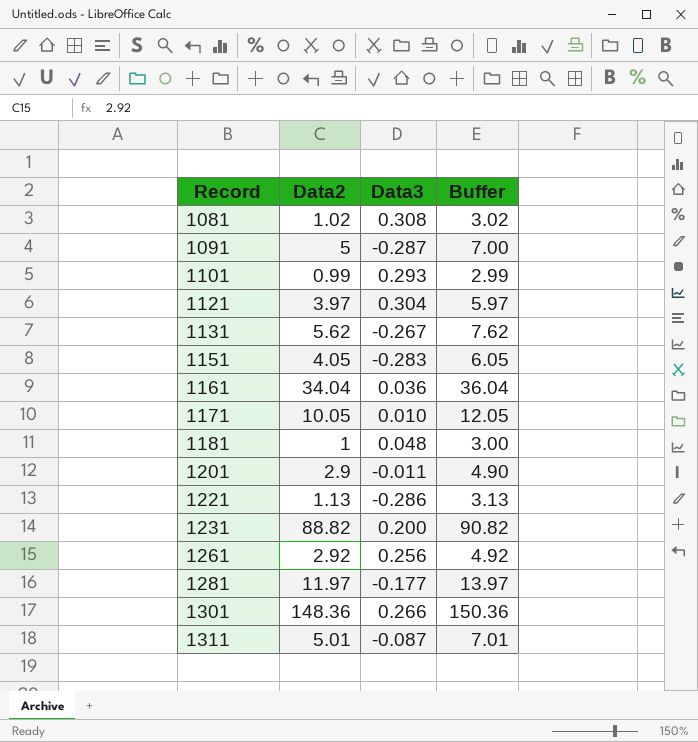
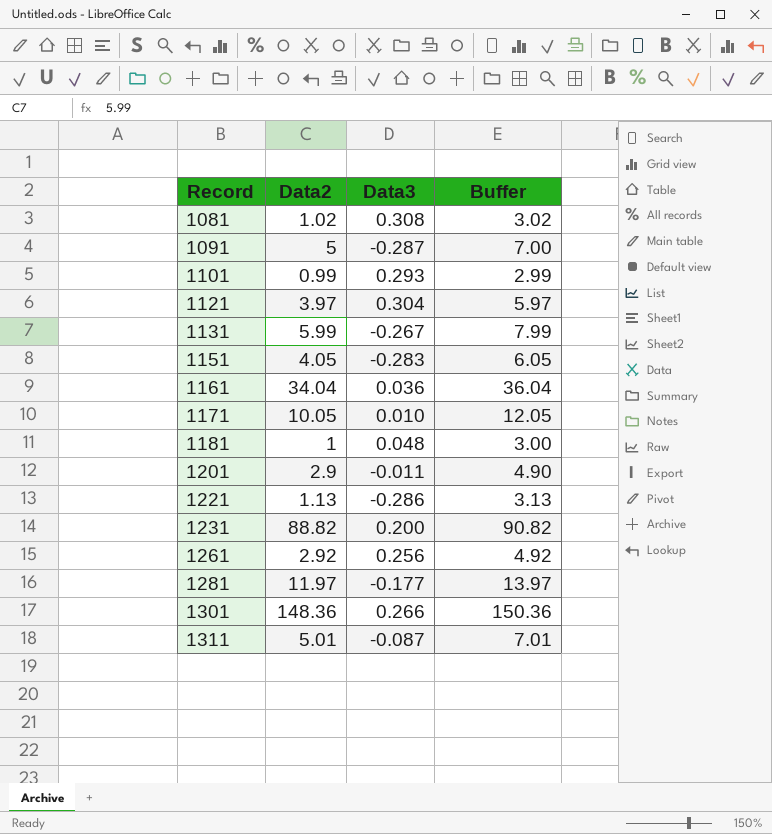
1131 | Data2: 5.62 -> 5.99
1131 | Buffer: 7.62 -> 7.99

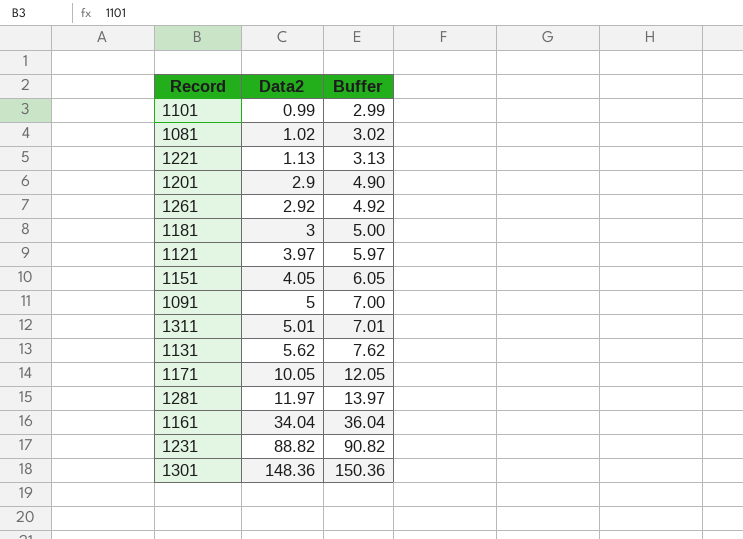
row order: Record ascending -> Data2 ascending
column Data3 | position: 3 -> none
1181 | Data2: 1 -> 3
1181 | Buffer: 3.00 -> 5.00
1131 | Data2: 5.99 -> 5.62
1131 | Buffer: 7.99 -> 7.62

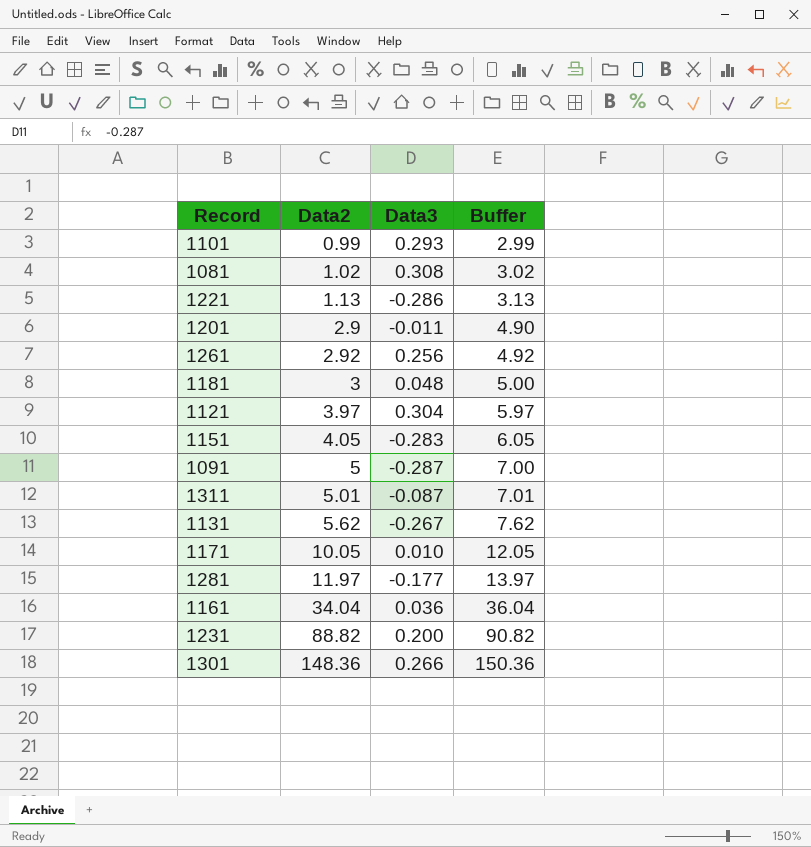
column Data3 | position: none -> 3

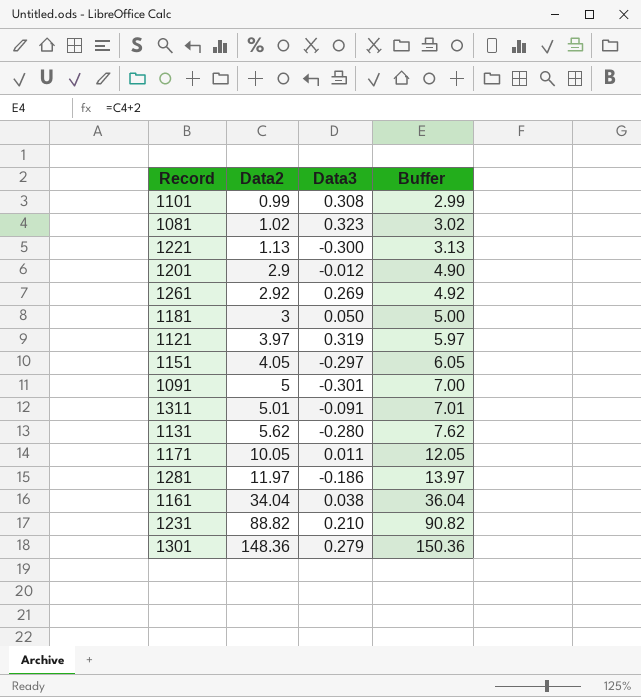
1101 | Data3: 0.293 -> 0.308
1081 | Data3: 0.308 -> 0.323
1221 | Data3: -0.286 -> -0.300
1201 | Data3: -0.011 -> -0.012
1261 | Data3: 0.256 -> 0.269
1181 | Data3: 0.048 -> 0.050
1121 | Data3: 0.304 -> 0.319
1151 | Data3: -0.283 -> -0.297
1091 | Data3: -0.287 -> -0.301
1311 | Data3: -0.087 -> -0.091
1131 | Data3: -0.267 -> -0.280
1171 | Data3: 0.010 -> 0.011
1281 | Data3: -0.177 -> -0.186
1161 | Data3: 0.036 -> 0.038
1231 | Data3: 0.200 -> 0.210
1301 | Data3: 0.266 -> 0.279

